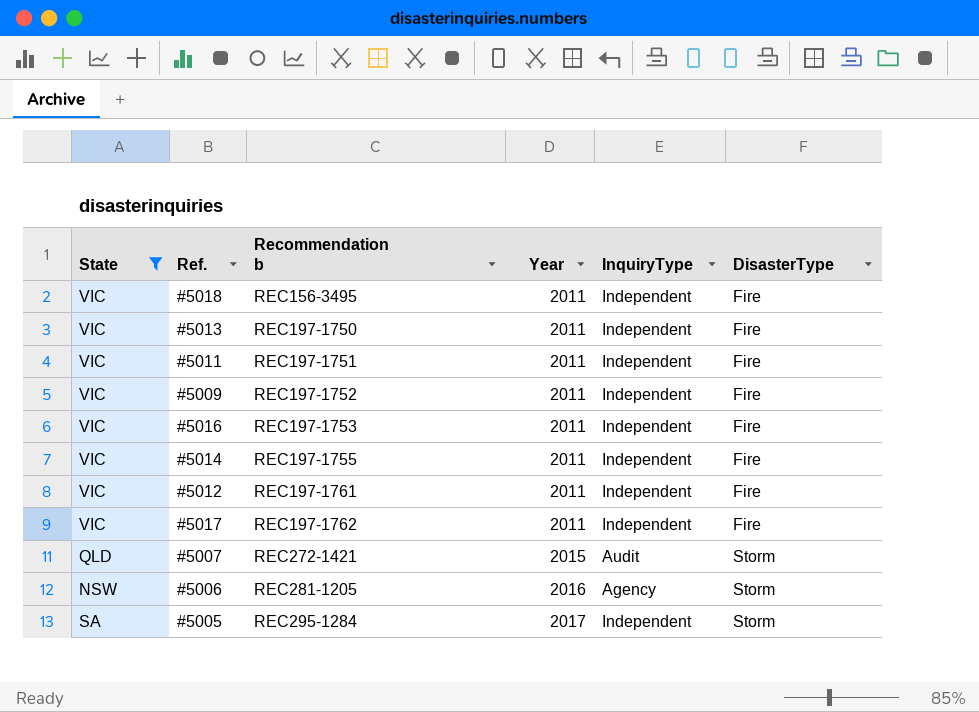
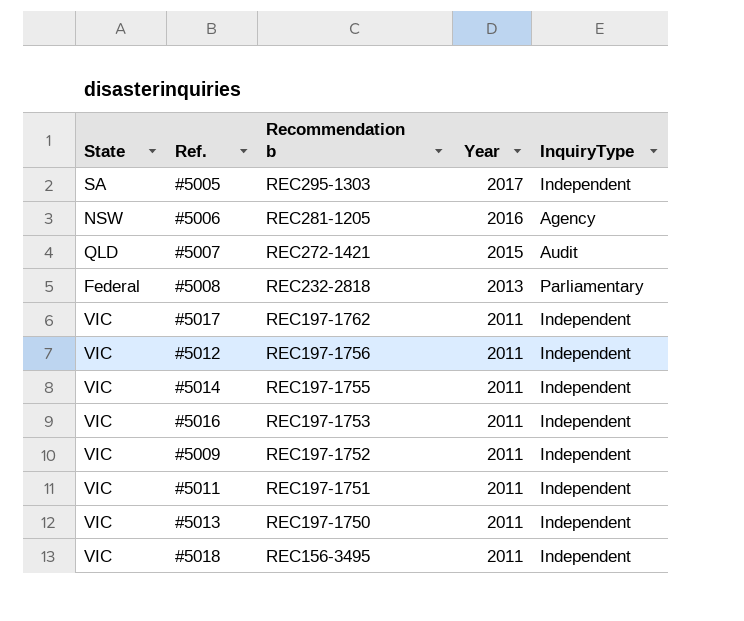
filter: State != Federal -> none
row order: Recommendation b ascending -> Recommendation b descending
column DisasterType | position: 6 -> none
#5005 | Recommendation b: REC295-1284 -> REC295-1303
#5012 | Recommendation b: REC197-1761 -> REC197-1756

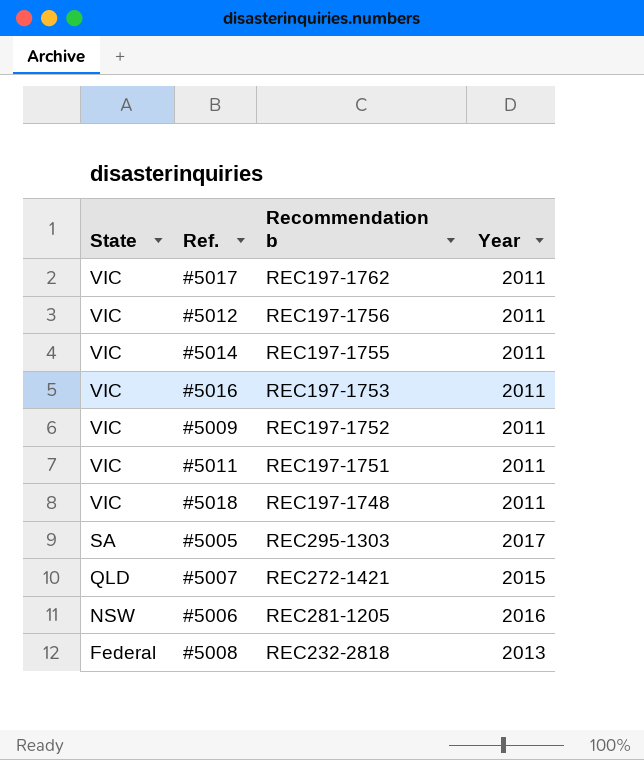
row order: Recommendation b descending -> State descending
column InquiryType | position: 5 -> none
row #5013: VIC | REC197-1750 | 2011 | Independent -> none
#5018 | Recommendation b: REC156-3495 -> REC197-1748

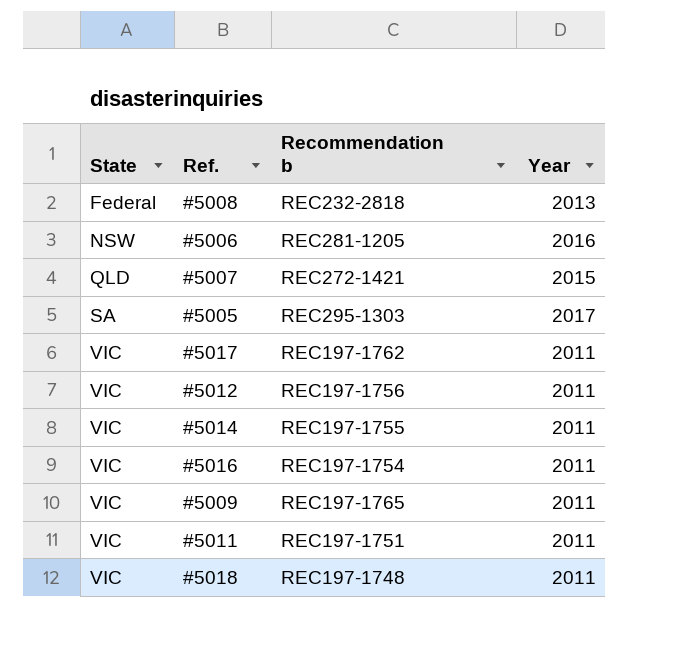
row order: State descending -> State ascending
#5016 | Recommendation b: REC197-1753 -> REC197-1754
#5009 | Recommendation b: REC197-1752 -> REC197-1765

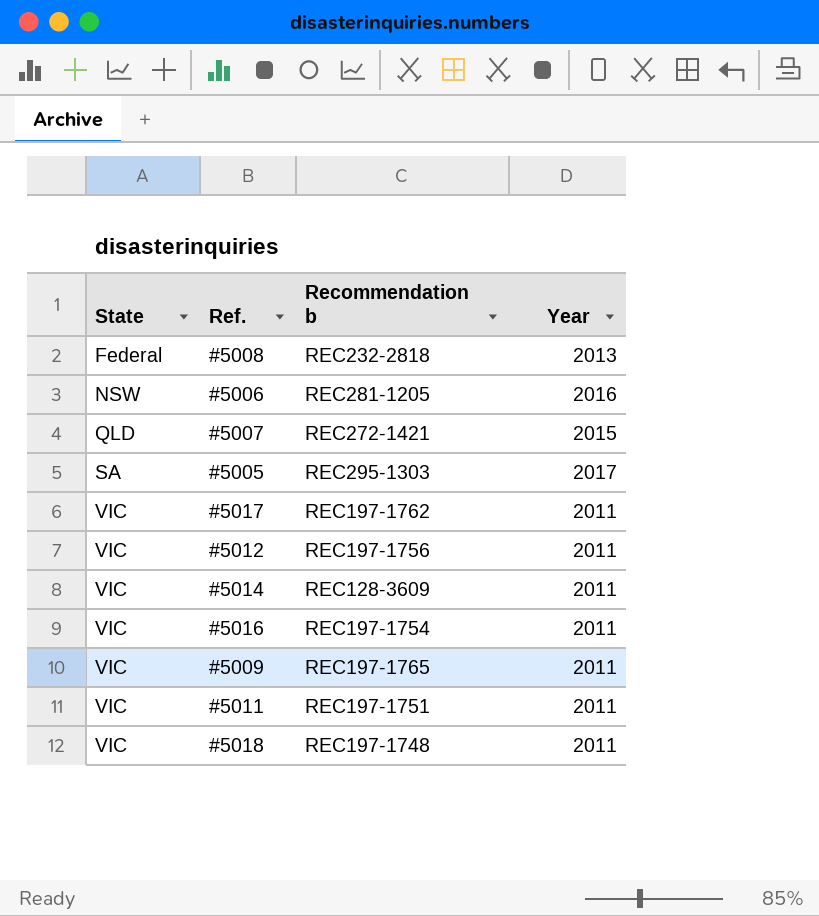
#5014 | Recommendation b: REC197-1755 -> REC128-3609

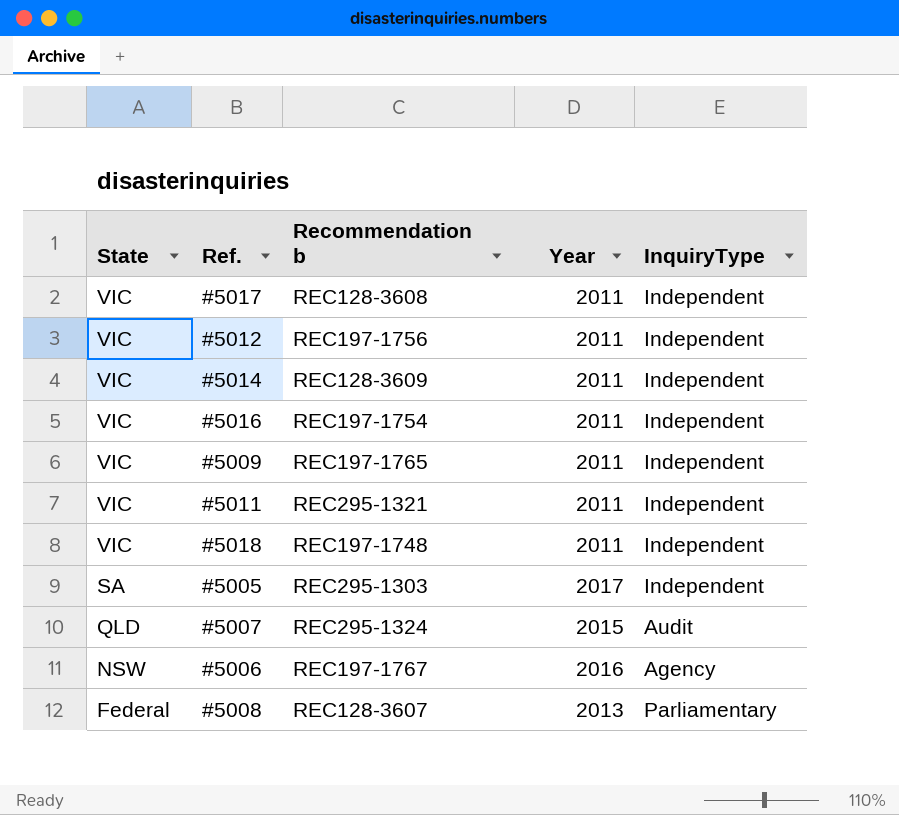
row order: State ascending -> State descending
column InquiryType | position: none -> 5
#5017 | Recommendation b: REC197-1762 -> REC128-3608
#5011 | Recommendation b: REC197-1751 -> REC295-1321
#5007 | Recommendation b: REC272-1421 -> REC295-1324
#5006 | Recommendation b: REC281-1205 -> REC197-1767
#5008 | Recommendation b: REC232-2818 -> REC128-3607

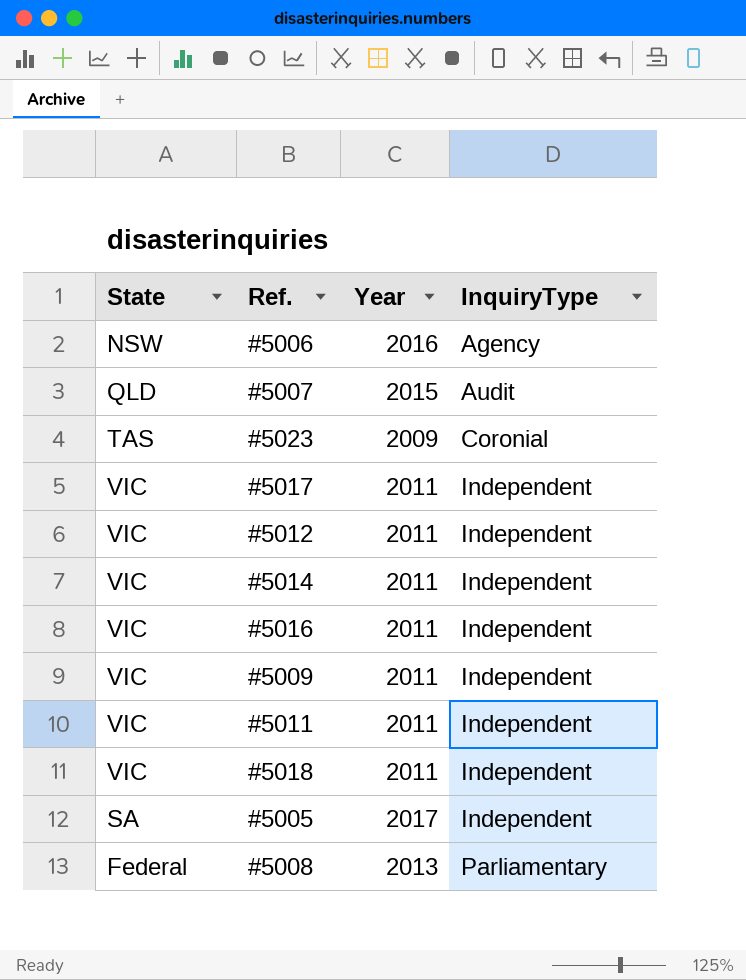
row order: State descending -> InquiryType ascending
column Recommendation b | position: 3 -> none
row #5023: none -> TAS | 2009 | Coronial

